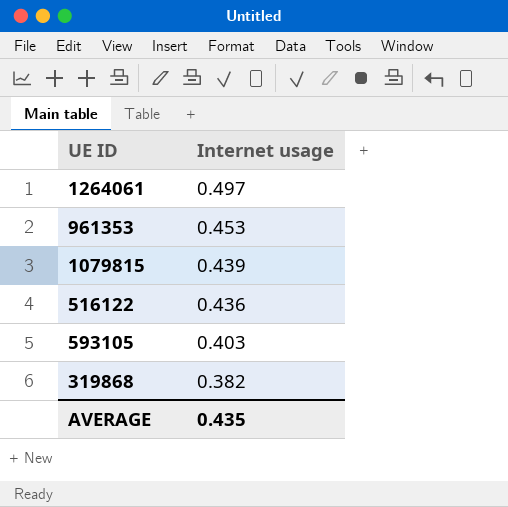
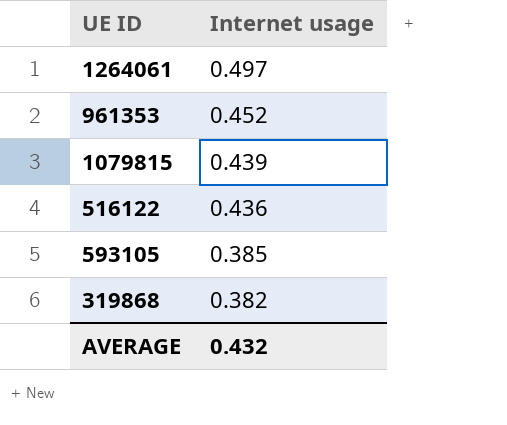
961353 | Internet usage: 0.453 -> 0.452
593105 | Internet usage: 0.403 -> 0.385
AVERAGE | Internet usage: 0.435 -> 0.432

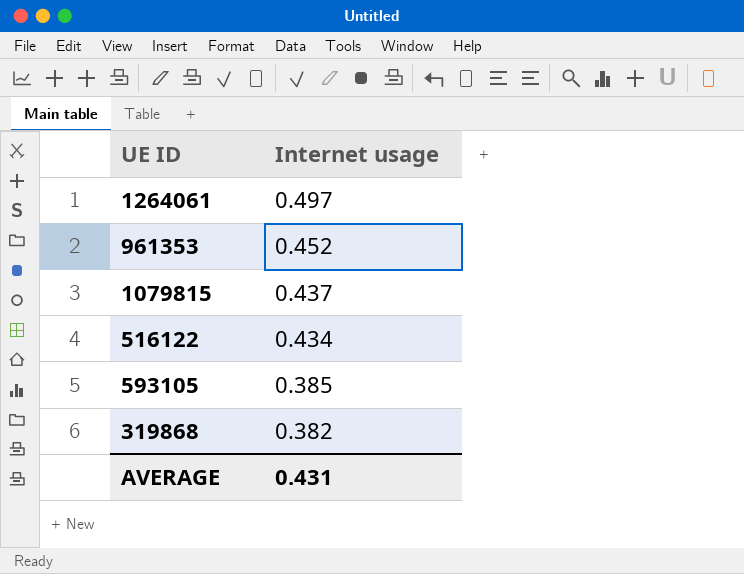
1079815 | Internet usage: 0.439 -> 0.437
516122 | Internet usage: 0.436 -> 0.434
AVERAGE | Internet usage: 0.432 -> 0.431

